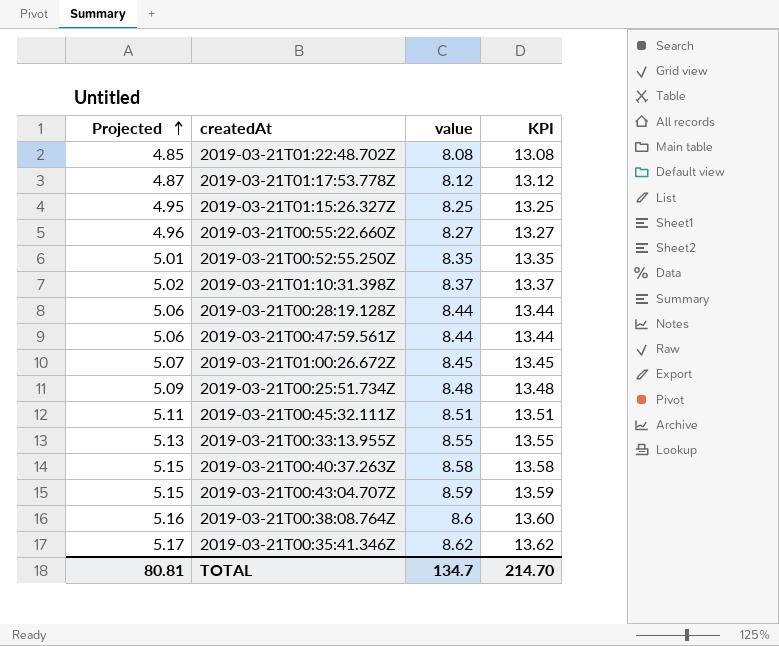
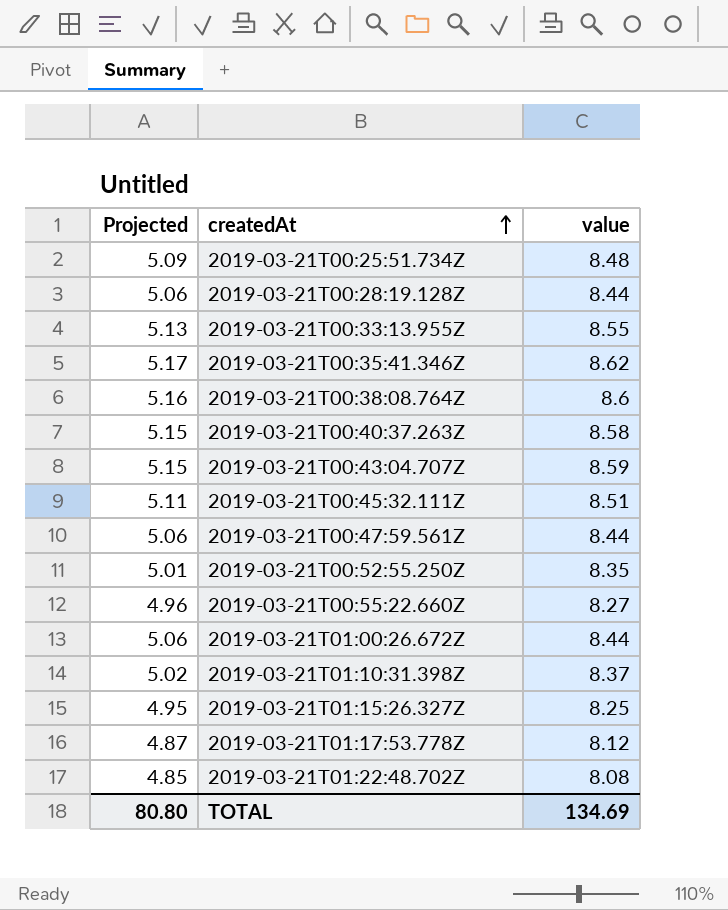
row order: Projected ascending -> createdAt ascending
column KPI | formula: [value] + 5 -> none
2019-03-21T01:00:26.672Z | Projected: 5.07 -> 5.06
2019-03-21T01:00:26.672Z | value: 8.45 -> 8.44
TOTAL | Projected: 80.81 -> 80.80
TOTAL | value: 134.7 -> 134.69

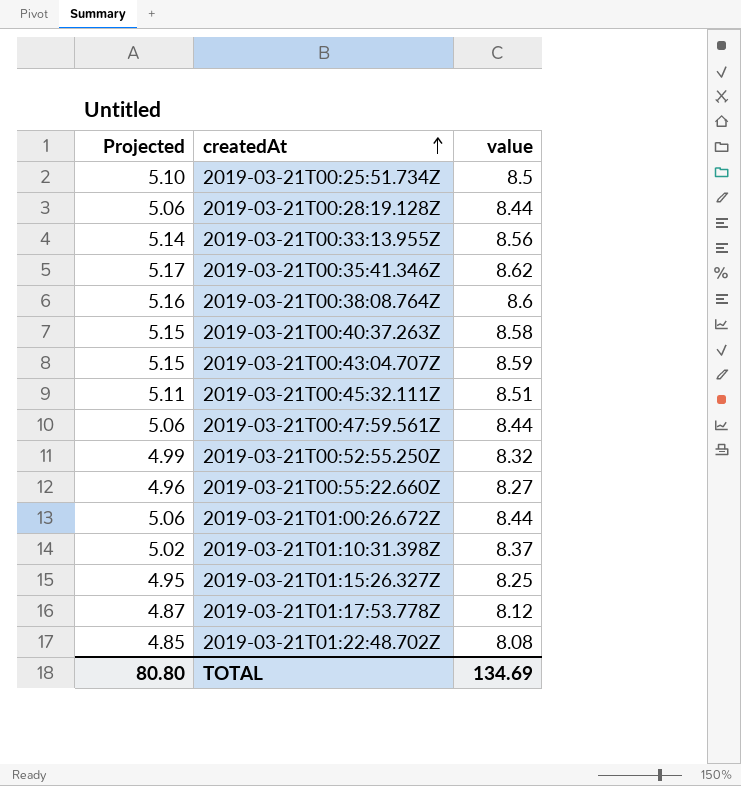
2019-03-21T00:25:51.734Z | Projected: 5.09 -> 5.10
2019-03-21T00:25:51.734Z | value: 8.48 -> 8.5
2019-03-21T00:33:13.955Z | Projected: 5.13 -> 5.14
2019-03-21T00:33:13.955Z | value: 8.55 -> 8.56
2019-03-21T00:52:55.250Z | Projected: 5.01 -> 4.99
2019-03-21T00:52:55.250Z | value: 8.35 -> 8.32

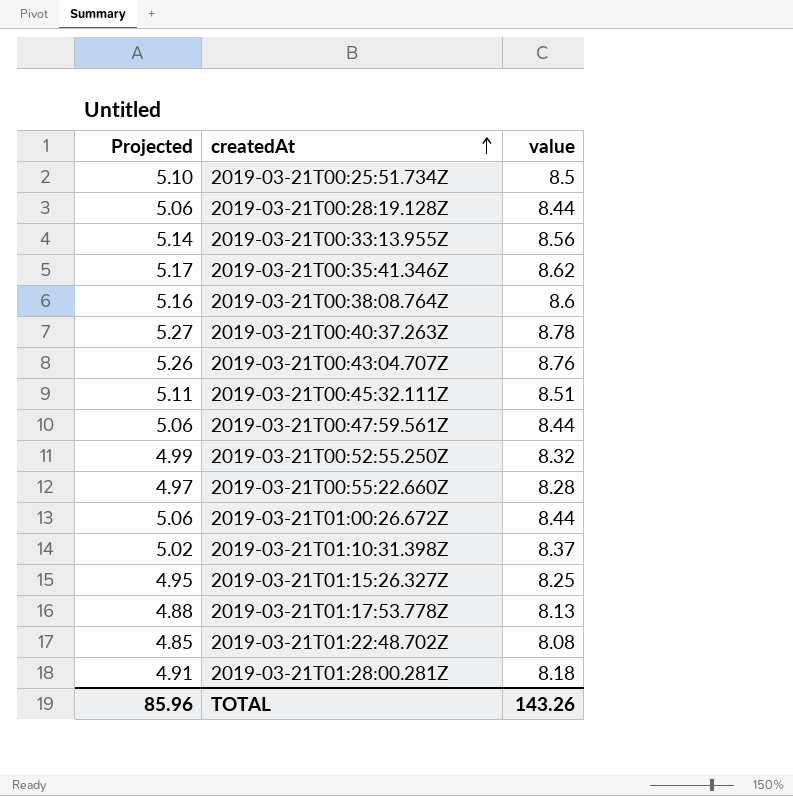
2019-03-21T00:40:37.263Z | Projected: 5.15 -> 5.27
2019-03-21T00:40:37.263Z | value: 8.58 -> 8.78
2019-03-21T00:43:04.707Z | Projected: 5.15 -> 5.26
2019-03-21T00:43:04.707Z | value: 8.59 -> 8.76
2019-03-21T00:55:22.660Z | Projected: 4.96 -> 4.97
2019-03-21T00:55:22.660Z | value: 8.27 -> 8.28
2019-03-21T01:17:53.778Z | Projected: 4.87 -> 4.88
2019-03-21T01:17:53.778Z | value: 8.12 -> 8.13
row 2019-03-21T01:28:00.281Z: none -> 4.91 | 8.18
TOTAL | Projected: 80.80 -> 85.96
TOTAL | value: 134.69 -> 143.26

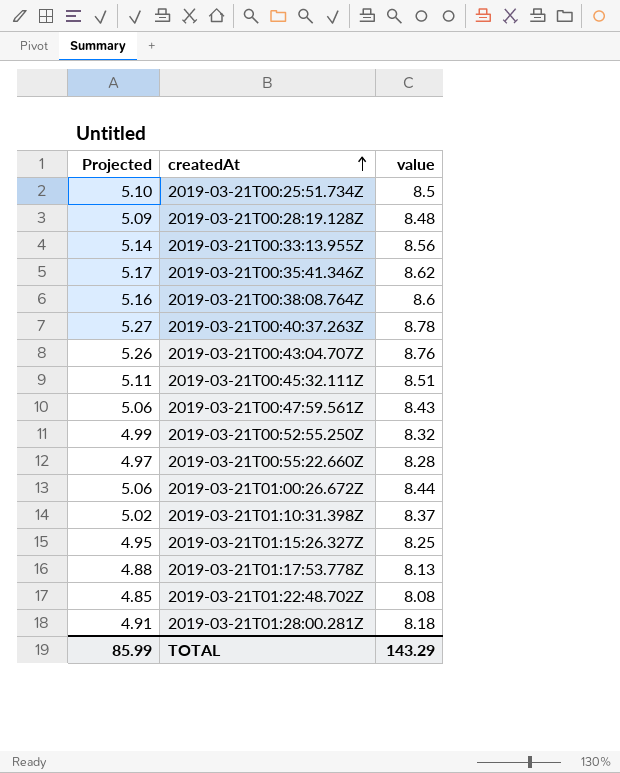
2019-03-21T00:28:19.128Z | Projected: 5.06 -> 5.09
2019-03-21T00:28:19.128Z | value: 8.44 -> 8.48
2019-03-21T00:47:59.561Z | value: 8.44 -> 8.43
TOTAL | Projected: 85.96 -> 85.99
TOTAL | value: 143.26 -> 143.29

